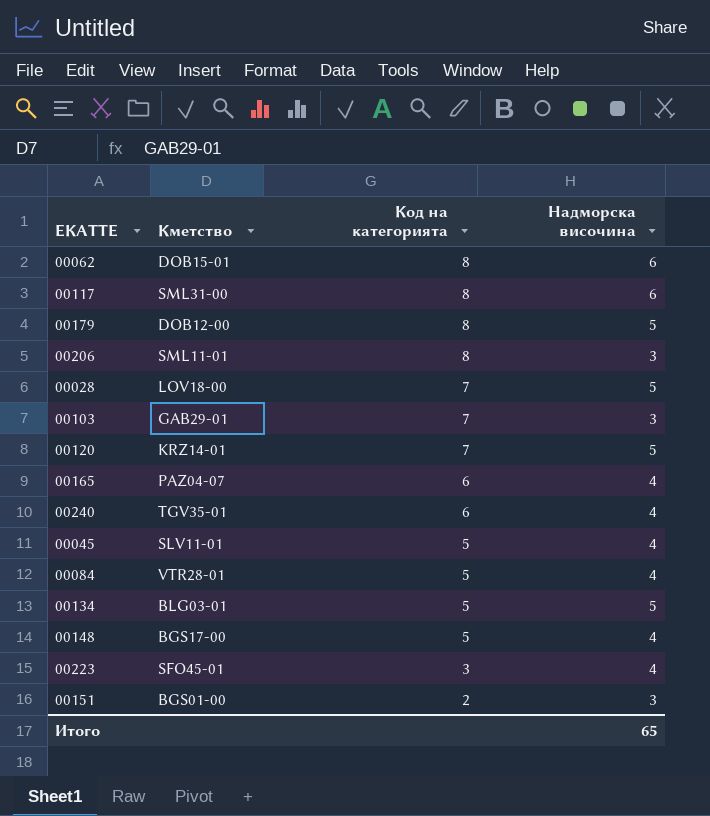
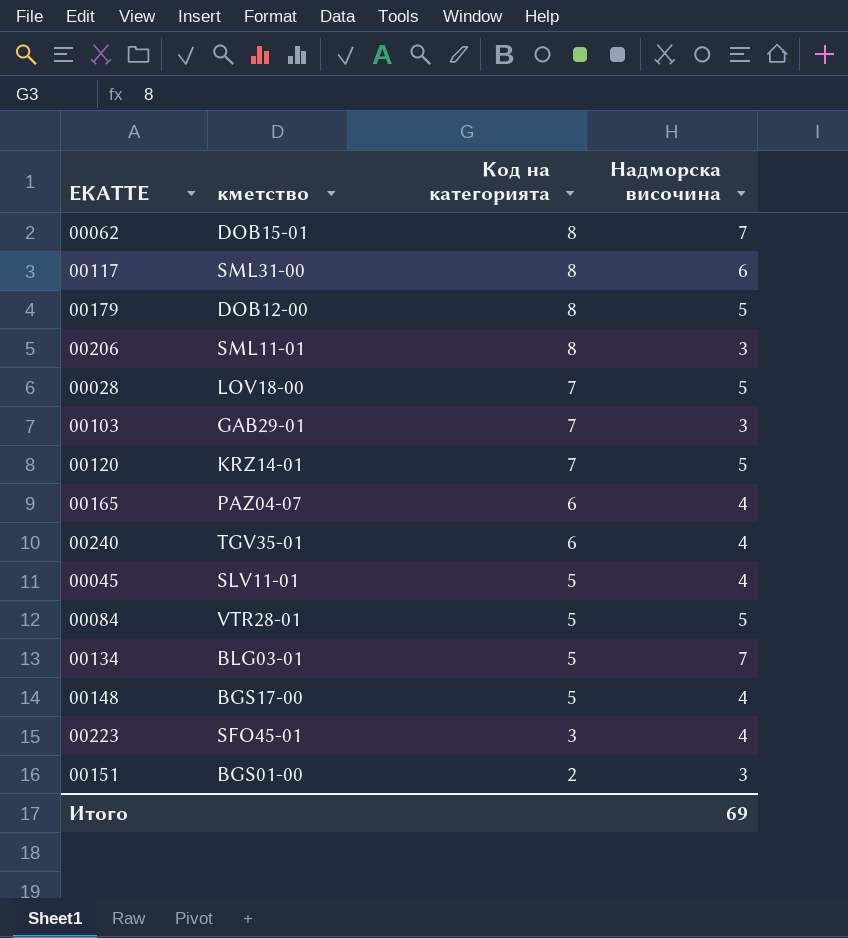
column name: Кметство -> кметство
00062 | Надморска височина: 6 -> 7
00084 | Надморска височина: 4 -> 5
00134 | Надморска височина: 5 -> 7
Итого | Надморска височина: 65 -> 69

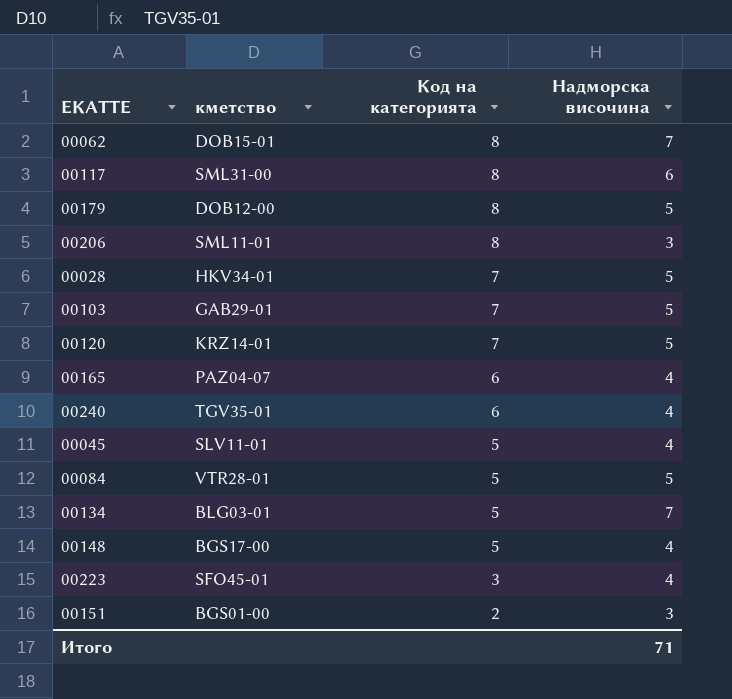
00028 | кметство: LOV18-00 -> HKV34-01
00103 | Надморска височина: 3 -> 5
Итого | Надморска височина: 69 -> 71

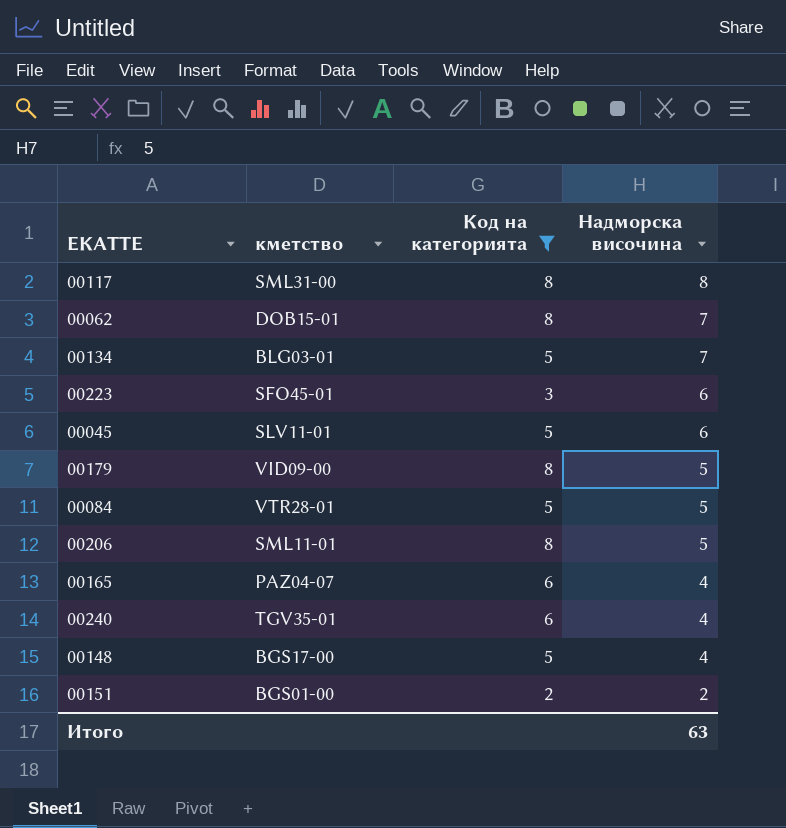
filter: none -> Код на категорията != 7
row order: Код на категорията descending -> Надморска височина descending
00117 | Надморска височина: 6 -> 8
00223 | Надморска височина: 4 -> 6
00045 | Надморска височина: 4 -> 6
00179 | кметство: DOB12-00 -> VID09-00
00206 | Надморска височина: 3 -> 5
00151 | Надморска височина: 3 -> 2
Итого | Надморска височина: 71 -> 63

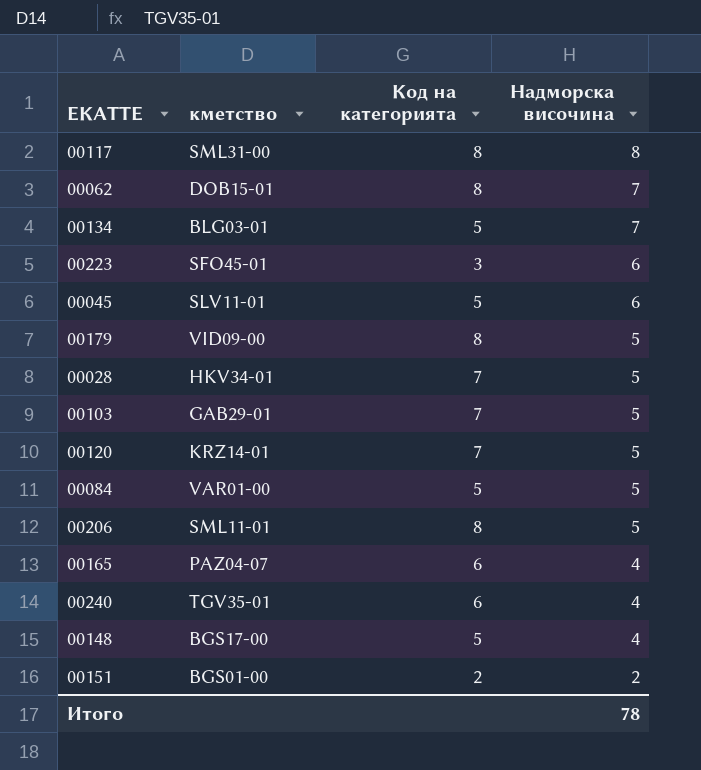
filter: Код на категорията != 7 -> none
00084 | кметство: VTR28-01 -> VAR01-00
Итого | Надморска височина: 63 -> 78

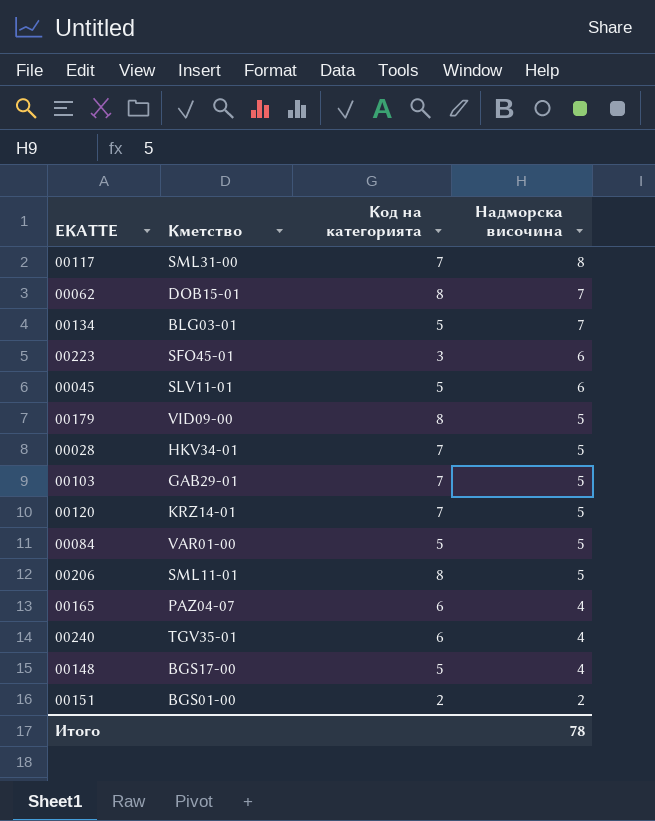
column name: кметство -> Кметство
00117 | Код на категорията: 8 -> 7

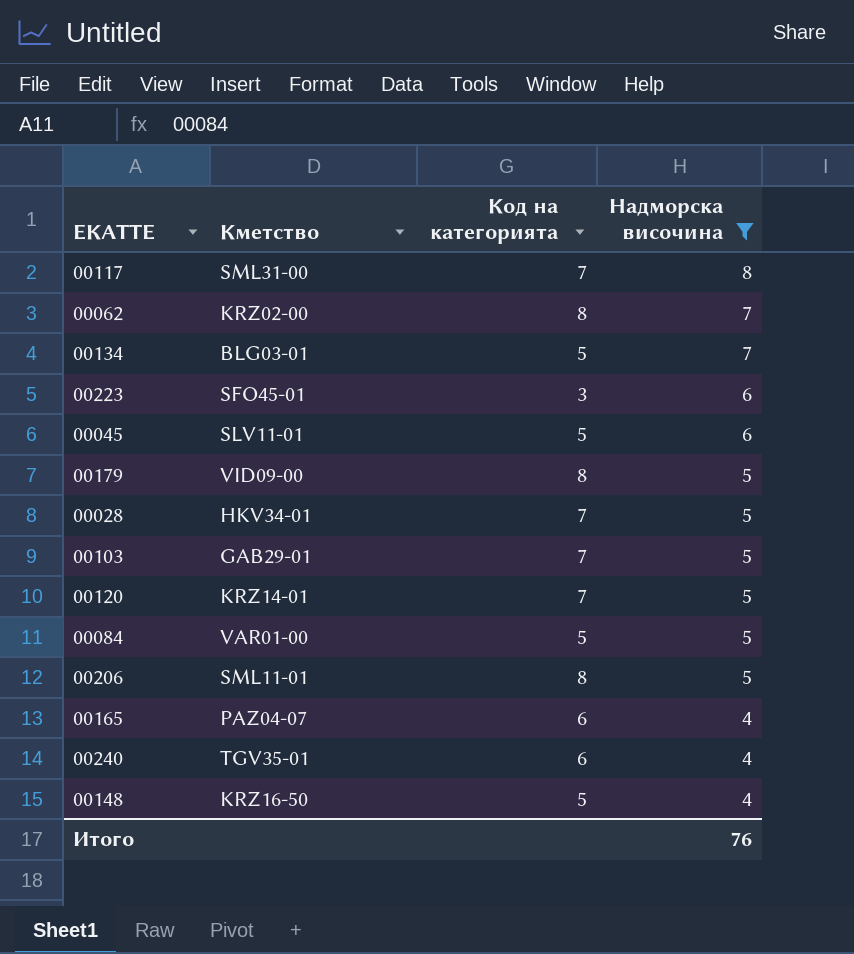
filter: none -> Надморска височина != 2
00062 | Кметство: DOB15-01 -> KRZ02-00
00148 | Кметство: BGS17-00 -> KRZ16-50
Итого | Надморска височина: 78 -> 76

